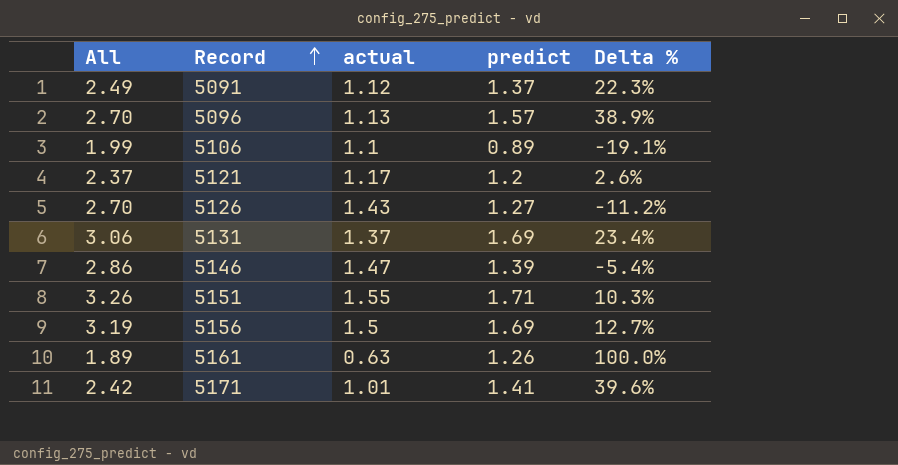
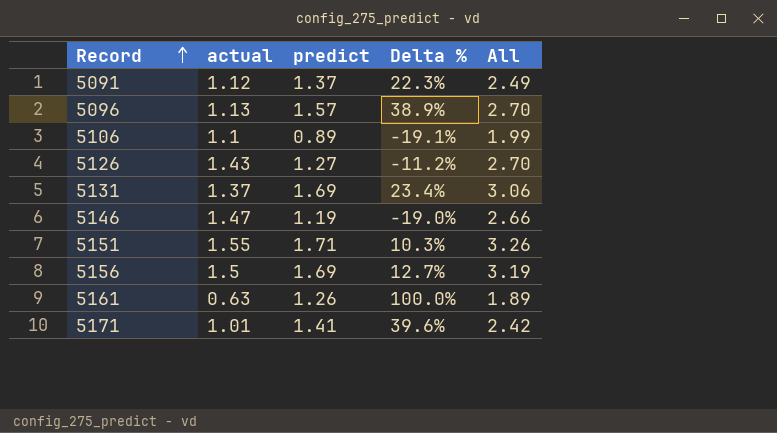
column All | position: 1 -> 5
row 5121: 2.37 | 1.17 | 1.2 | 2.6% -> none
5146 | predict: 1.39 -> 1.19
5146 | Delta %: -5.4% -> -19.0%
5146 | All: 2.86 -> 2.66

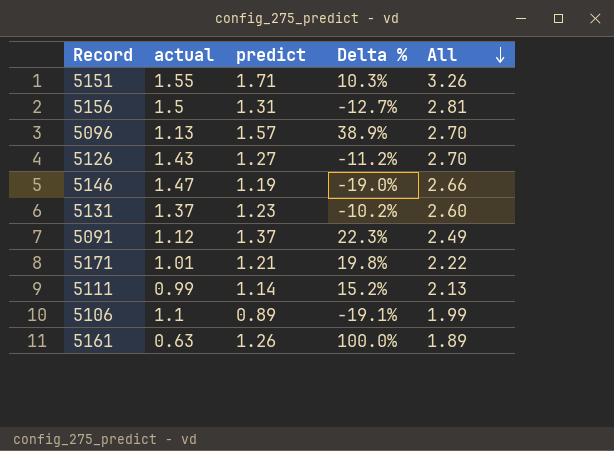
row order: Record ascending -> All descending
5156 | predict: 1.69 -> 1.31
5156 | Delta %: 12.7% -> -12.7%
5156 | All: 3.19 -> 2.81
5131 | predict: 1.69 -> 1.23
5131 | Delta %: 23.4% -> -10.2%
5131 | All: 3.06 -> 2.60
5171 | predict: 1.41 -> 1.21
5171 | Delta %: 39.6% -> 19.8%
5171 | All: 2.42 -> 2.22
row 5111: none -> 0.99 | 1.14 | 15.2% | 2.13

